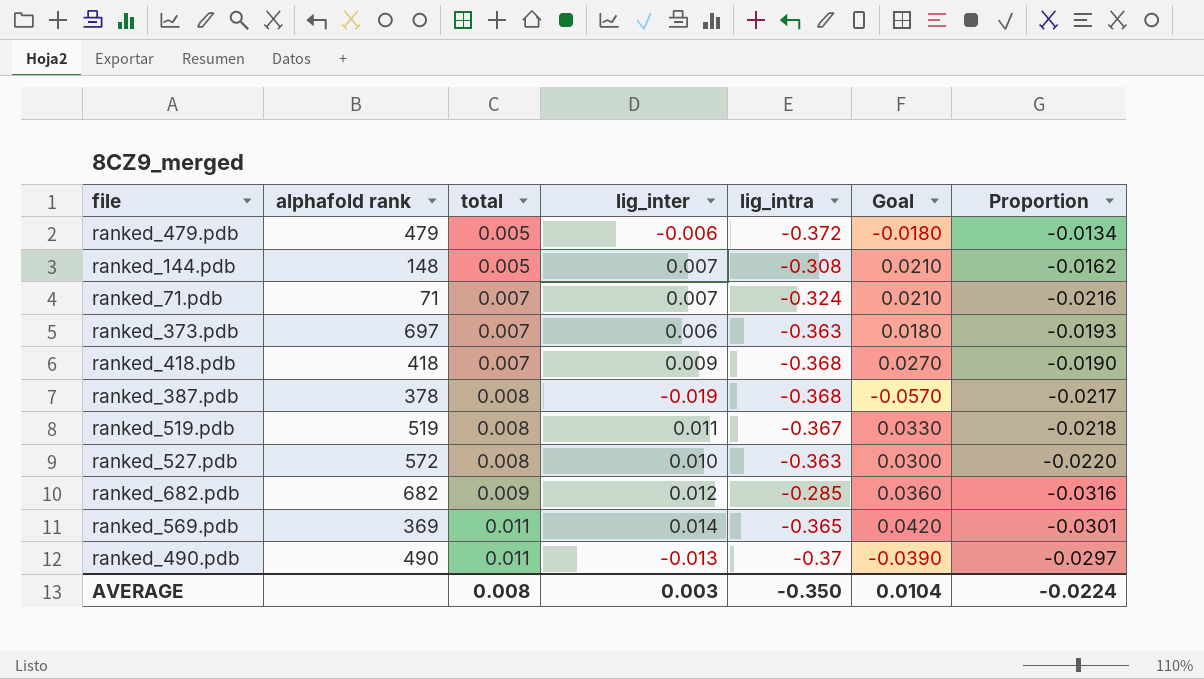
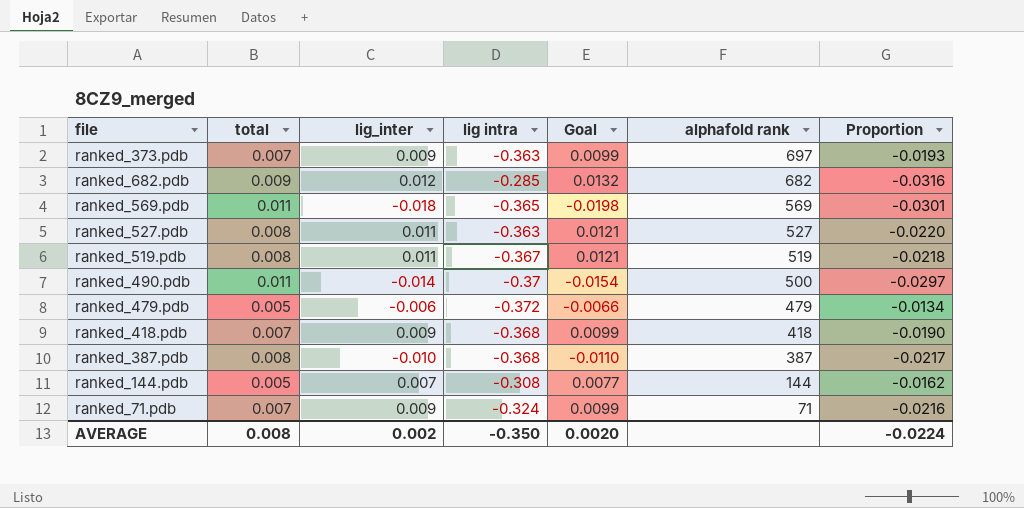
row order: total ascending -> alphafold rank descending
column name: lig_intra -> lig intra
column Goal | formula: [lig_inter] * 3 -> [lig_inter] * 1.1
column alphafold rank | position: 2 -> 6
ranked_373.pdb | lig_inter: 0.006 -> 0.009
ranked_569.pdb | lig_inter: 0.014 -> -0.018
ranked_569.pdb | alphafold rank: 369 -> 569
ranked_527.pdb | lig_inter: 0.010 -> 0.011
ranked_527.pdb | alphafold rank: 572 -> 527
ranked_490.pdb | lig_inter: -0.013 -> -0.014
ranked_490.pdb | alphafold rank: 490 -> 500
ranked_387.pdb | lig_inter: -0.019 -> -0.010
ranked_387.pdb | alphafold rank: 378 -> 387
ranked_144.pdb | alphafold rank: 148 -> 144
ranked_71.pdb | lig_inter: 0.007 -> 0.009
AVERAGE | lig_inter: 0.003 -> 0.002
AVERAGE | Goal: 0.0104 -> 0.0020

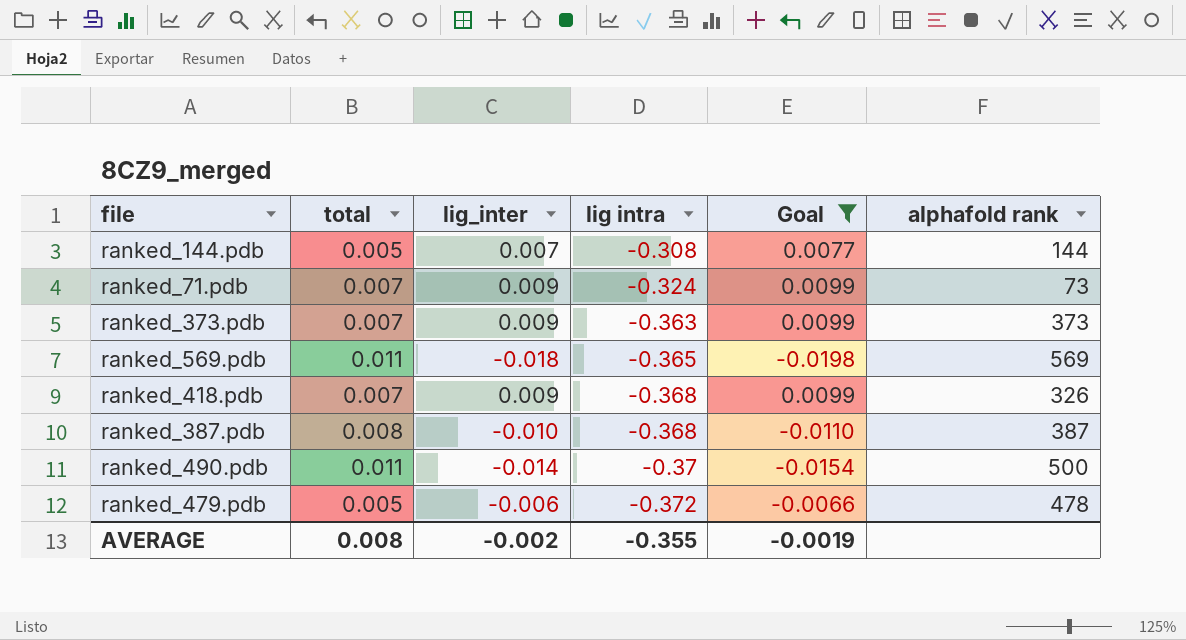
filter: none -> Goal <= 0.0099
row order: alphafold rank descending -> lig intra descending
column Proportion | formula: [total] / [lig intra] -> none
ranked_71.pdb | alphafold rank: 71 -> 73
ranked_373.pdb | alphafold rank: 697 -> 373
ranked_418.pdb | alphafold rank: 418 -> 326
ranked_479.pdb | alphafold rank: 479 -> 478
AVERAGE | lig_inter: 0.002 -> -0.002
AVERAGE | lig intra: -0.350 -> -0.355
AVERAGE | Goal: 0.0020 -> -0.0019

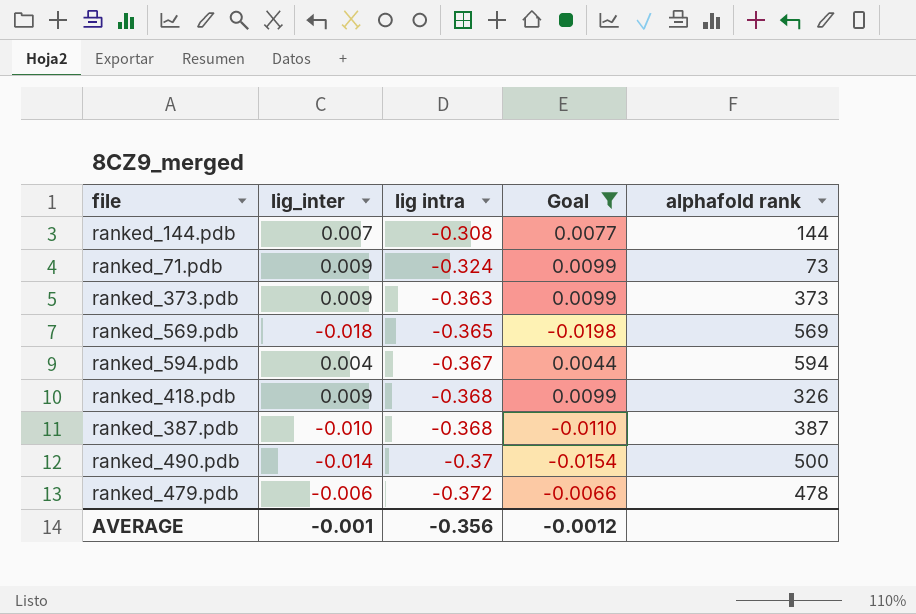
column total | position: 2 -> none
row ranked_594.pdb: none -> 0.004 | -0.367 | 0.0044 | 594
AVERAGE | lig_inter: -0.002 -> -0.001
AVERAGE | lig intra: -0.355 -> -0.356
AVERAGE | Goal: -0.0019 -> -0.0012

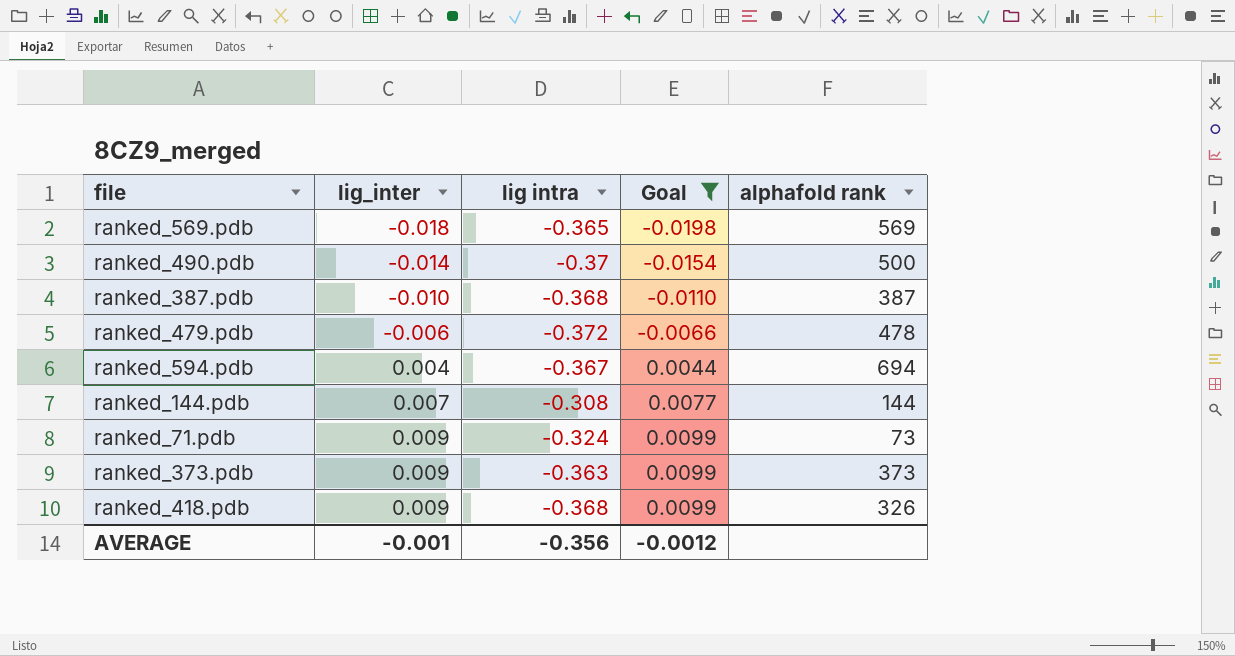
row order: lig intra descending -> lig_inter ascending
ranked_594.pdb | alphafold rank: 594 -> 694

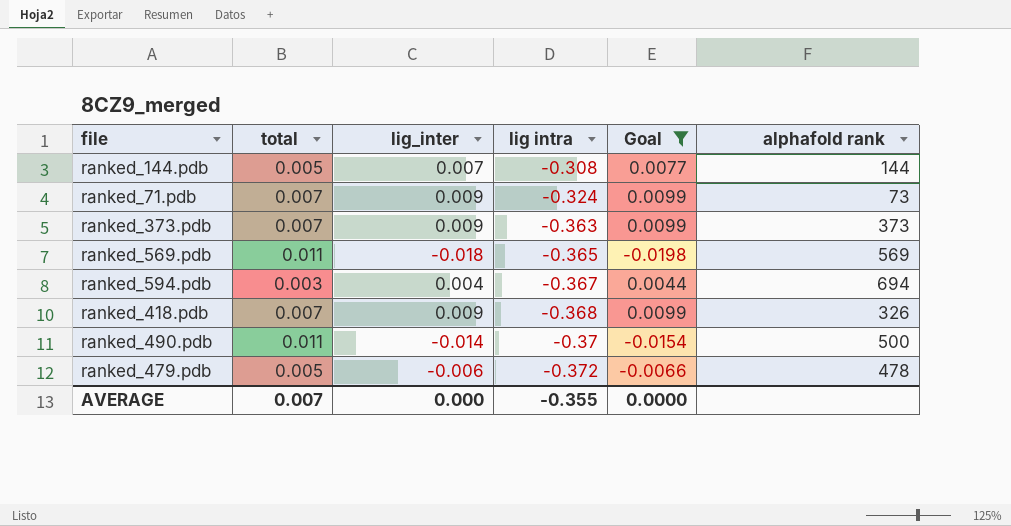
row order: lig_inter ascending -> lig intra descending
column total | position: none -> 2
row ranked_387.pdb: -0.010 | -0.368 | -0.0110 | 387 -> none
AVERAGE | lig_inter: -0.001 -> 0.000
AVERAGE | lig intra: -0.356 -> -0.355
AVERAGE | Goal: -0.0012 -> 0.0000

